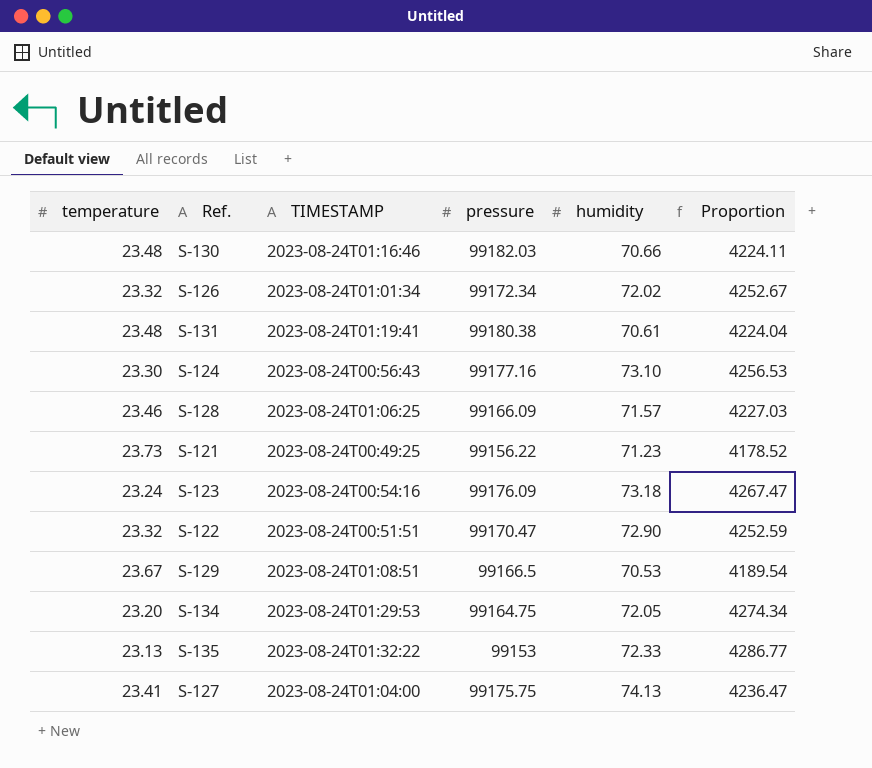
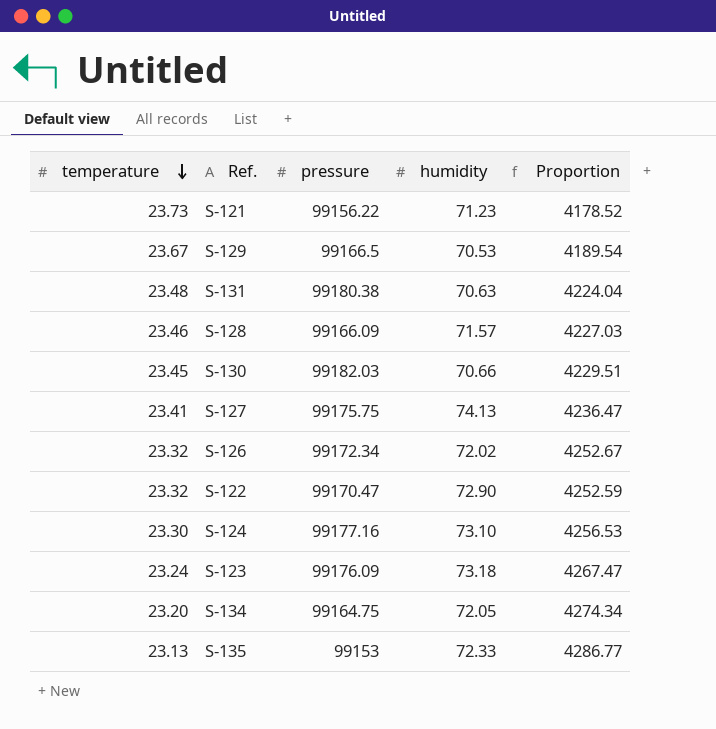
row order: none -> temperature descending
column TIMESTAMP | position: 3 -> none
S-131 | humidity: 70.61 -> 70.63
S-130 | temperature: 23.48 -> 23.45
S-130 | Proportion: 4224.11 -> 4229.51

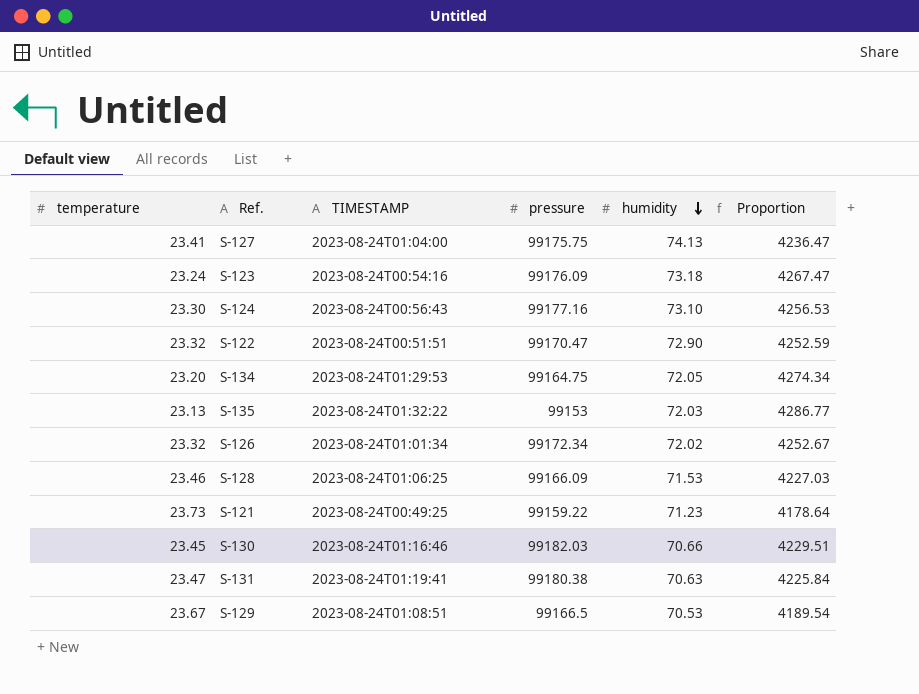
row order: temperature descending -> humidity descending
column TIMESTAMP | position: none -> 3
S-135 | humidity: 72.33 -> 72.03
S-128 | humidity: 71.57 -> 71.53
S-121 | pressure: 99156.22 -> 99159.22
S-121 | Proportion: 4178.52 -> 4178.64
S-131 | temperature: 23.48 -> 23.47
S-131 | Proportion: 4224.04 -> 4225.84

